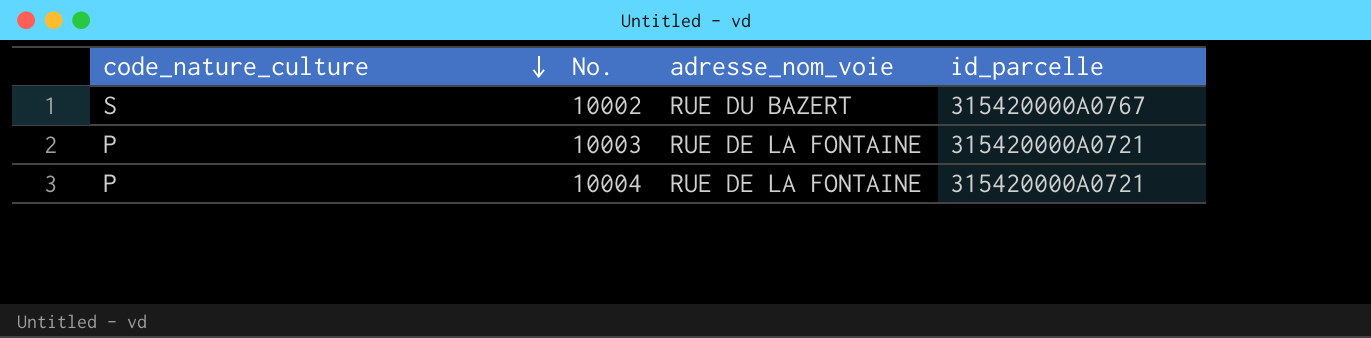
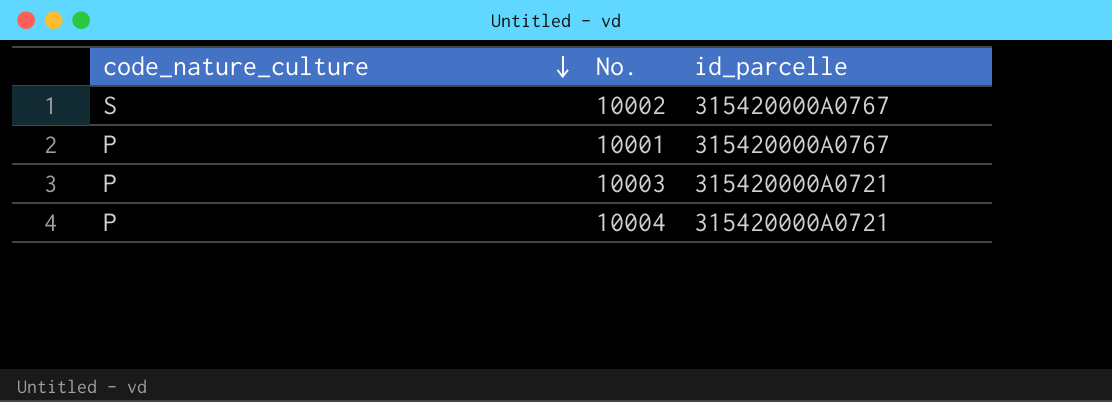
column adresse_nom_voie | position: 3 -> none
row 10001: none -> P | 315420000A0767

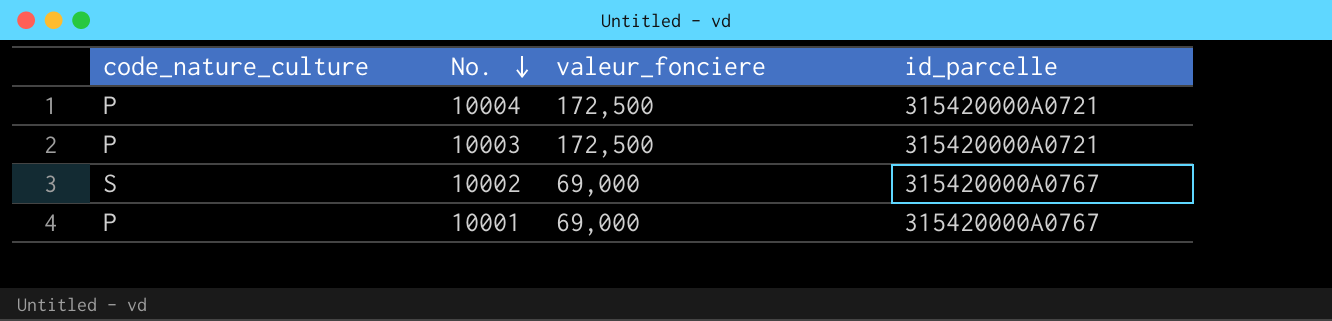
row order: code_nature_culture descending -> No. descending
column valeur_fonciere | position: none -> 3

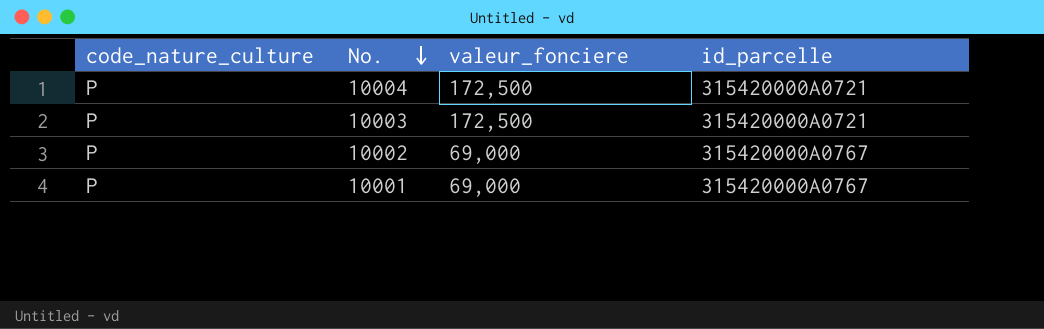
10002 | code_nature_culture: S -> P

